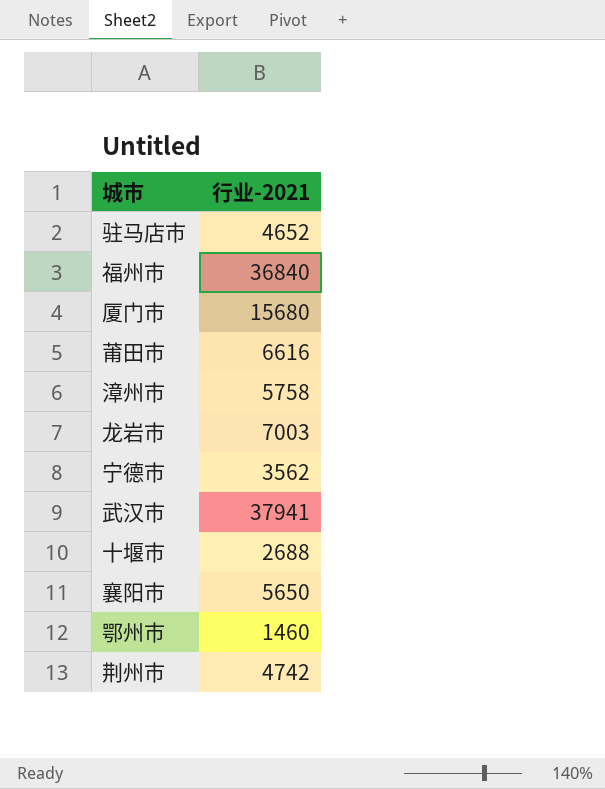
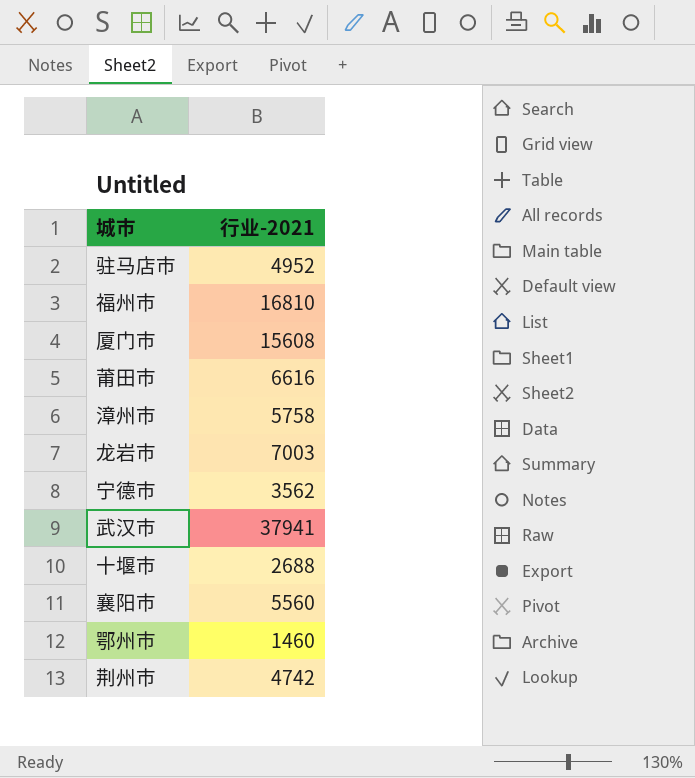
驻马店市 | 行业-2021: 4652 -> 4952
福州市 | 行业-2021: 36840 -> 16810
厦门市 | 行业-2021: 15680 -> 15608
襄阳市 | 行业-2021: 5650 -> 5560

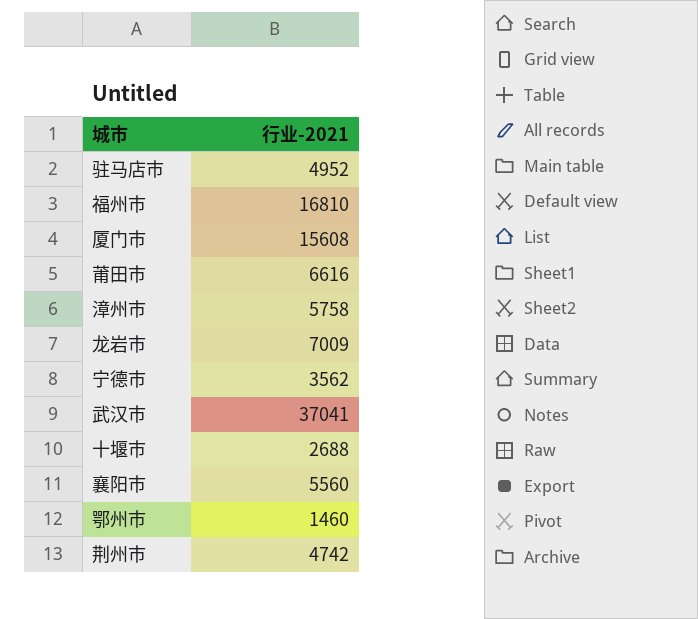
龙岩市 | 行业-2021: 7003 -> 7009
武汉市 | 行业-2021: 37941 -> 37041

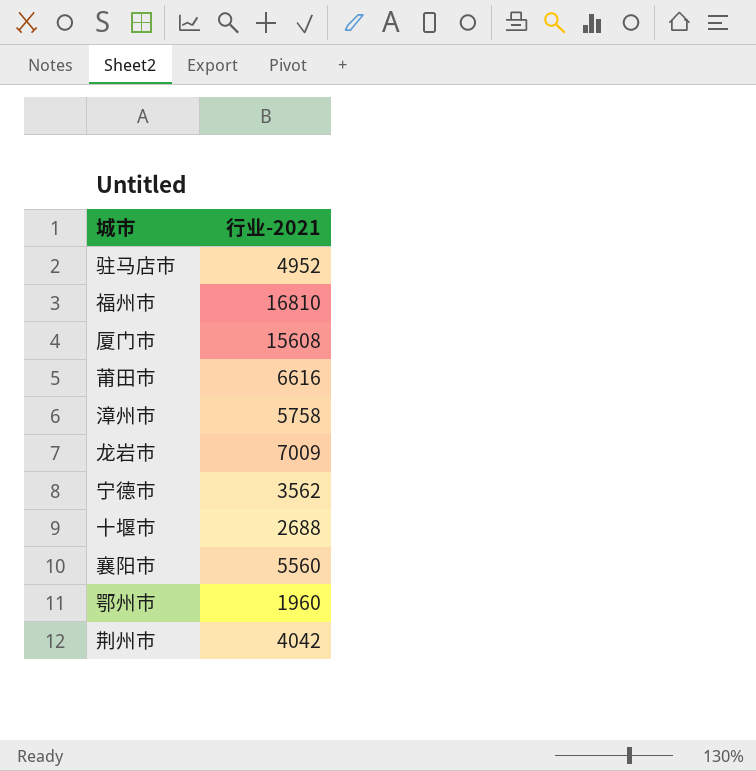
row 武汉市: 37041 -> none
鄂州市 | 行业-2021: 1460 -> 1960
荆州市 | 行业-2021: 4742 -> 4042

